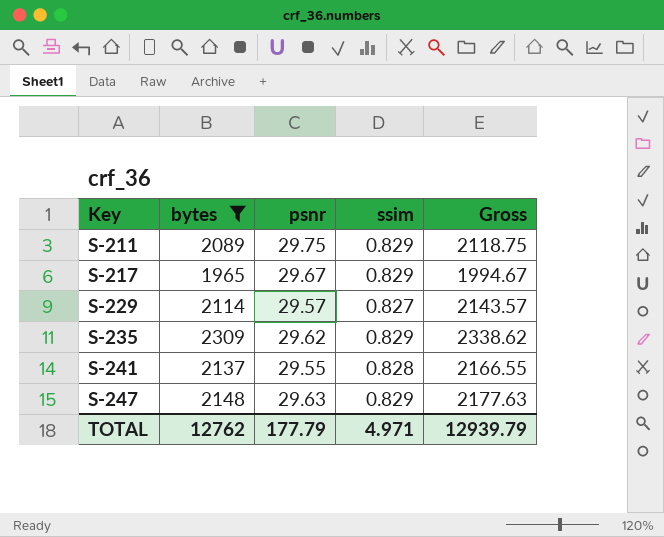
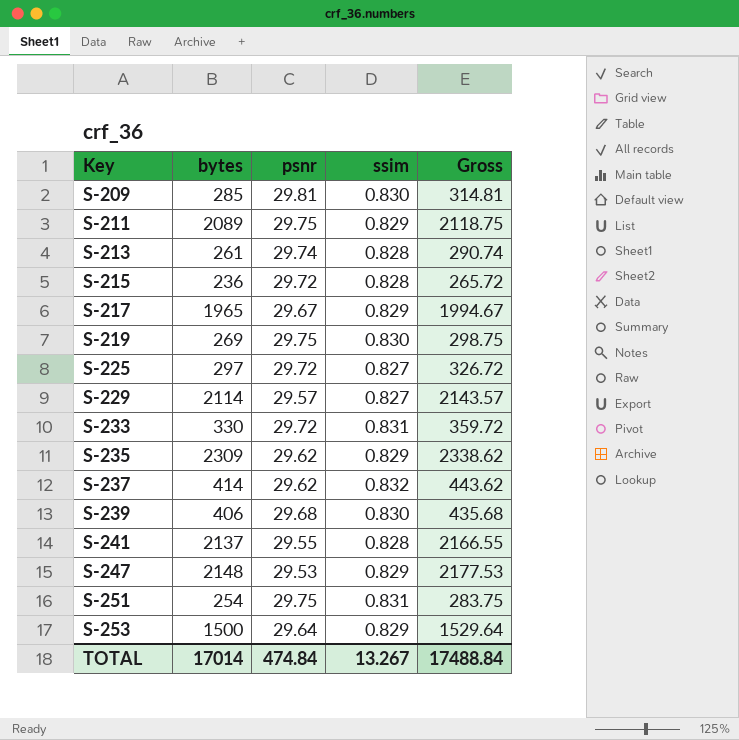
filter: bytes >= 1965 -> none
S-247 | psnr: 29.63 -> 29.53
S-247 | Gross: 2177.63 -> 2177.53
TOTAL | bytes: 12762 -> 17014
TOTAL | psnr: 177.79 -> 474.84
TOTAL | ssim: 4.971 -> 13.267
TOTAL | Gross: 12939.79 -> 17488.84

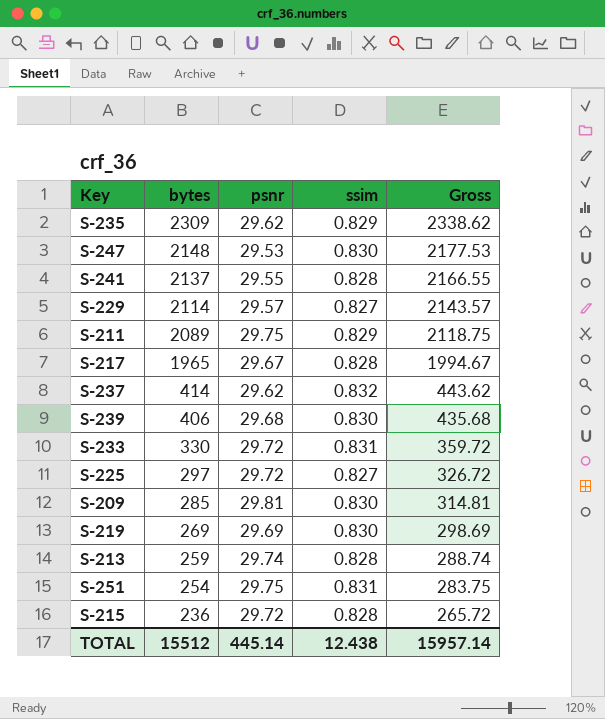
row order: Key ascending -> bytes descending
row S-253: 1500 | 29.64 | 0.829 | 1529.64 -> none
S-247 | ssim: 0.829 -> 0.830
S-217 | ssim: 0.829 -> 0.828
S-219 | psnr: 29.75 -> 29.69
S-219 | Gross: 298.75 -> 298.69
S-213 | bytes: 261 -> 259
S-213 | Gross: 290.74 -> 288.74
TOTAL | bytes: 17014 -> 15512
TOTAL | psnr: 474.84 -> 445.14
TOTAL | ssim: 13.267 -> 12.438
TOTAL | Gross: 17488.84 -> 15957.14

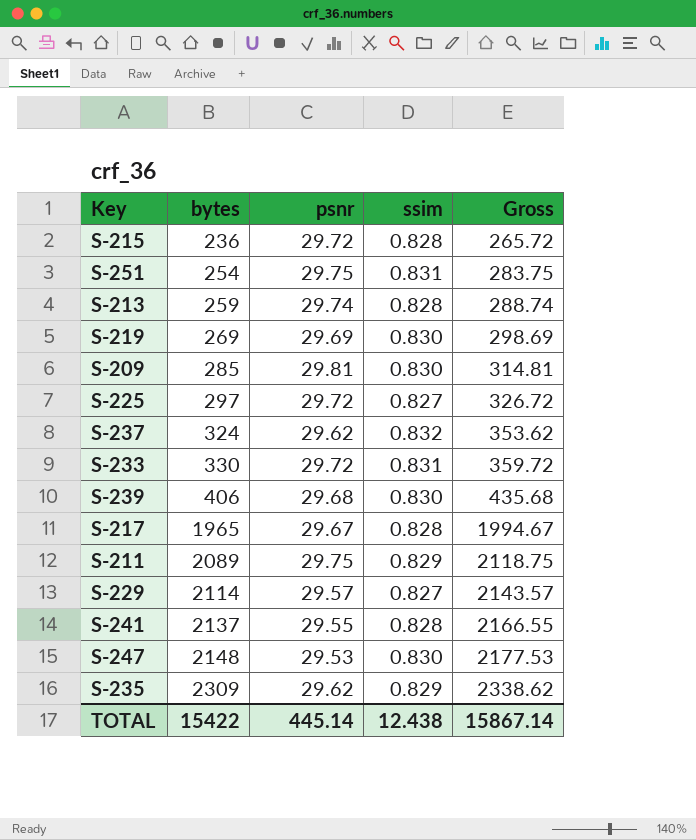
row order: bytes descending -> bytes ascending
S-237 | bytes: 414 -> 324
S-237 | Gross: 443.62 -> 353.62
TOTAL | bytes: 15512 -> 15422
TOTAL | Gross: 15957.14 -> 15867.14

